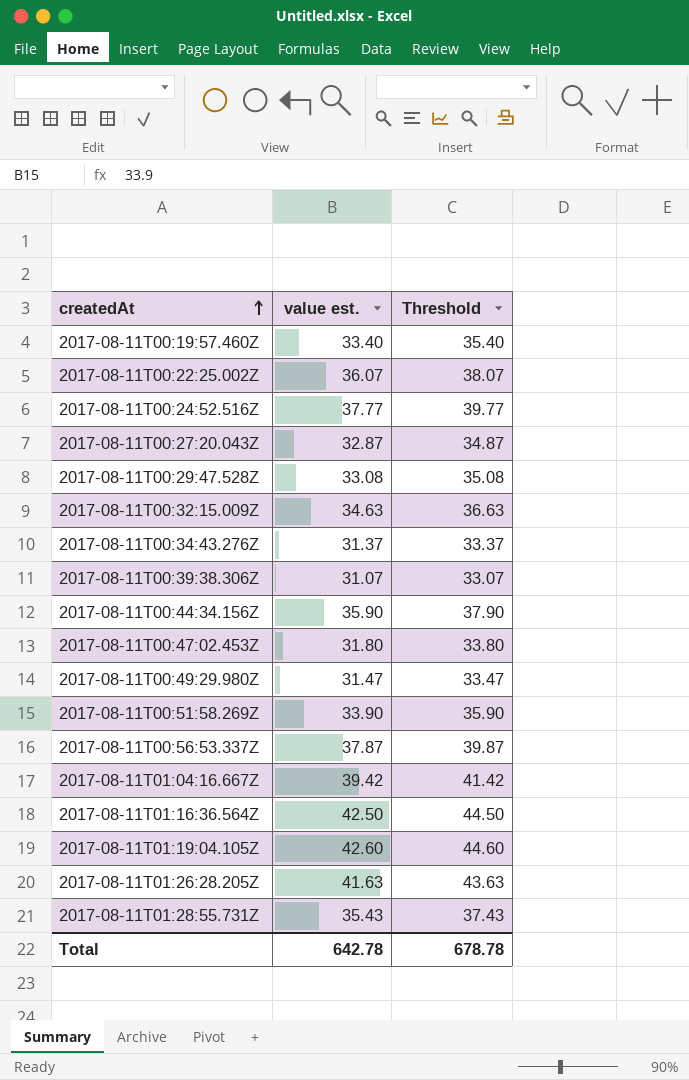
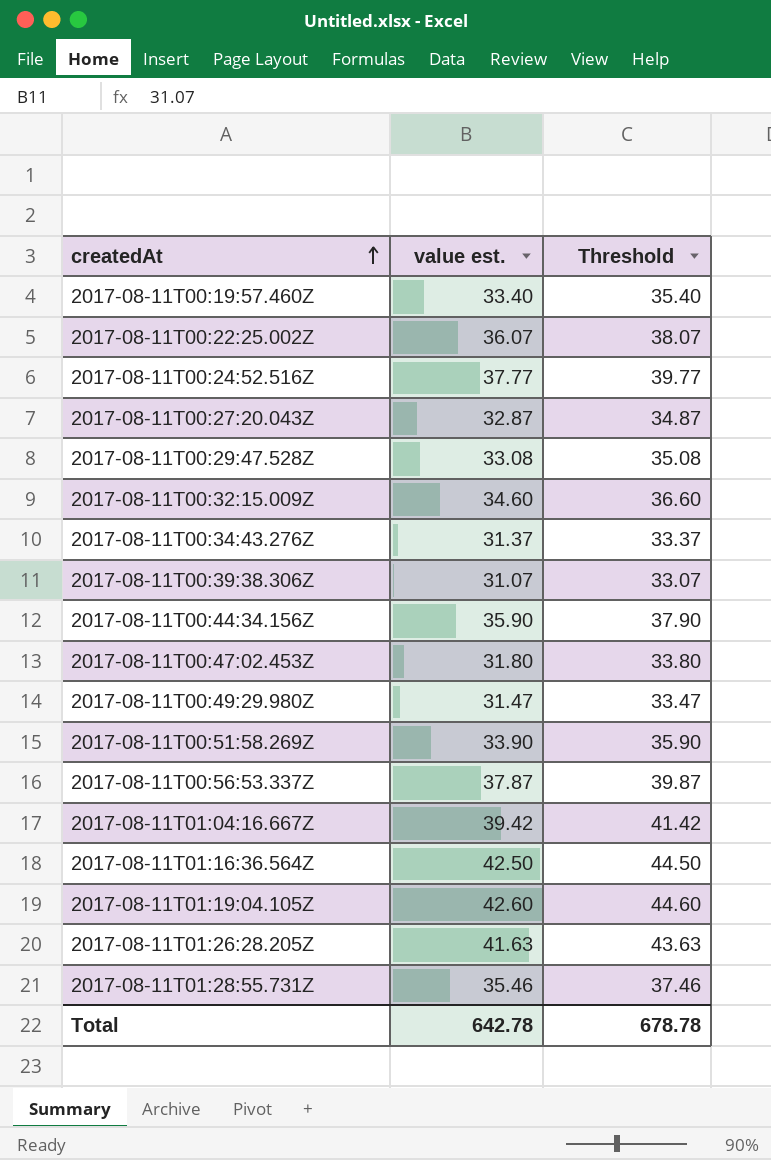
2017-08-11T00:32:15.009Z | value est.: 34.63 -> 34.60
2017-08-11T00:32:15.009Z | Threshold: 36.63 -> 36.60
2017-08-11T01:28:55.731Z | value est.: 35.43 -> 35.46
2017-08-11T01:28:55.731Z | Threshold: 37.43 -> 37.46

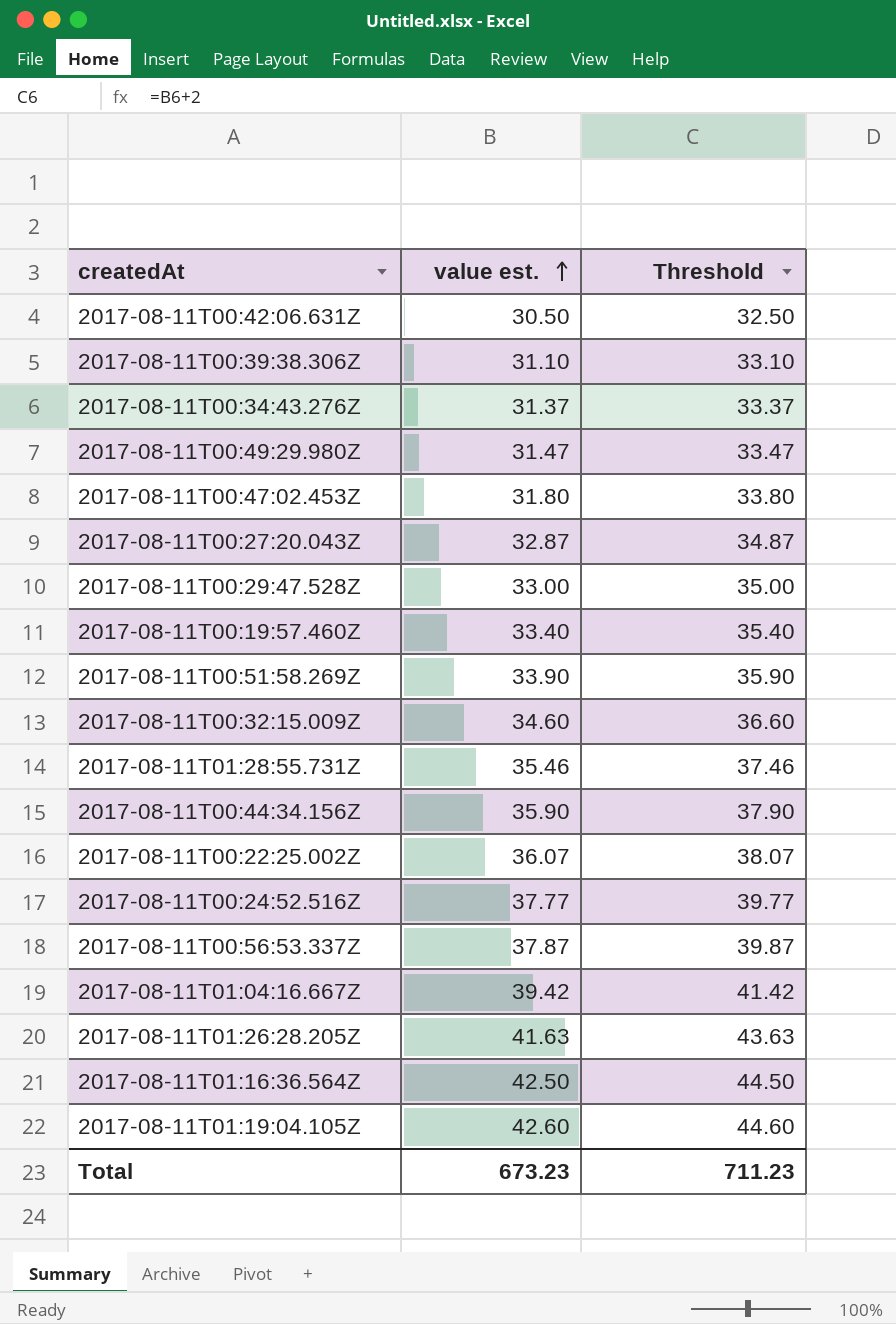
row order: createdAt ascending -> value est. ascending
row 2017-08-11T00:42:06.631Z: none -> 30.50 | 32.50
2017-08-11T00:39:38.306Z | value est.: 31.07 -> 31.10
2017-08-11T00:39:38.306Z | Threshold: 33.07 -> 33.10
2017-08-11T00:29:47.528Z | value est.: 33.08 -> 33.00
2017-08-11T00:29:47.528Z | Threshold: 35.08 -> 35.00
Total | value est.: 642.78 -> 673.23
Total | Threshold: 678.78 -> 711.23

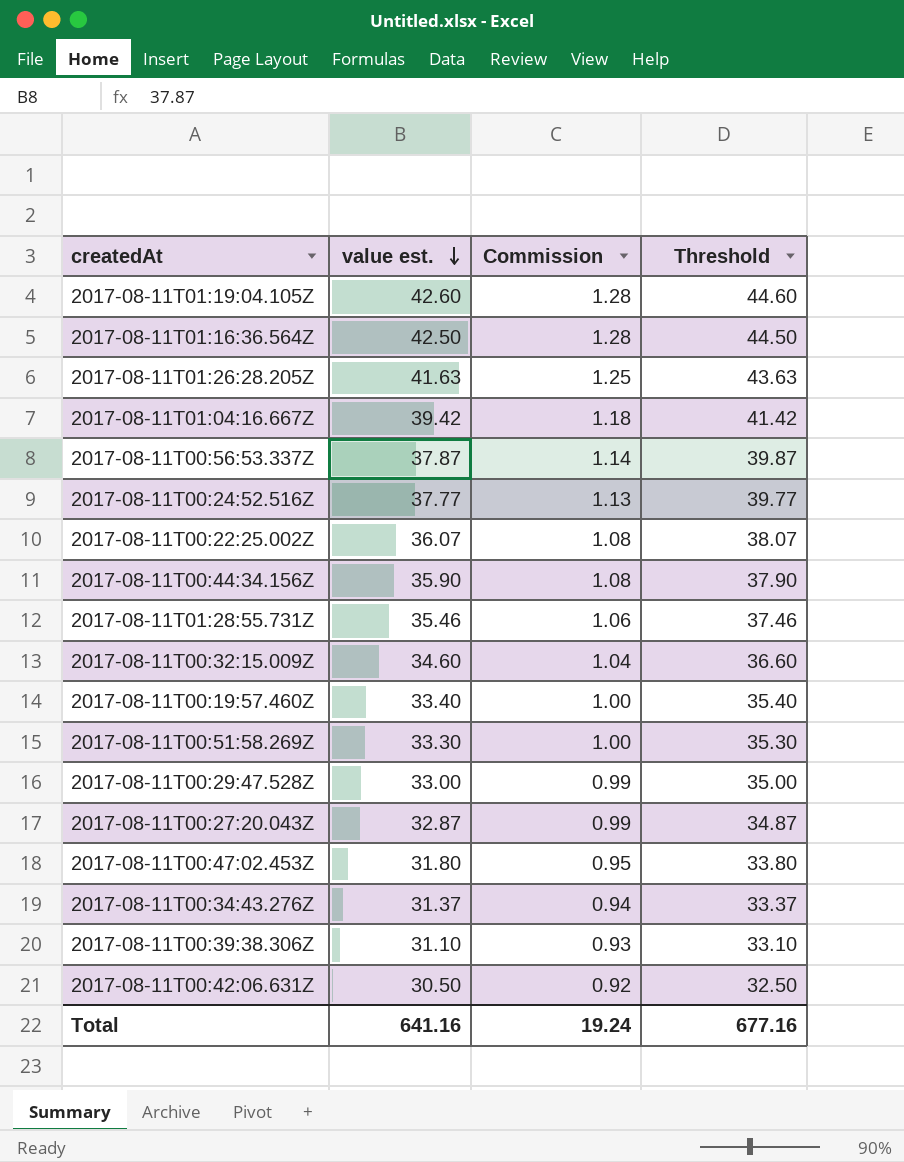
row order: value est. ascending -> value est. descending
column Commission | formula: none -> [value est.] * 0.03
row 2017-08-11T00:49:29.980Z: 31.47 | 33.47 -> none
2017-08-11T00:51:58.269Z | value est.: 33.90 -> 33.30
2017-08-11T00:51:58.269Z | Threshold: 35.90 -> 35.30
Total | value est.: 673.23 -> 641.16
Total | Threshold: 711.23 -> 677.16

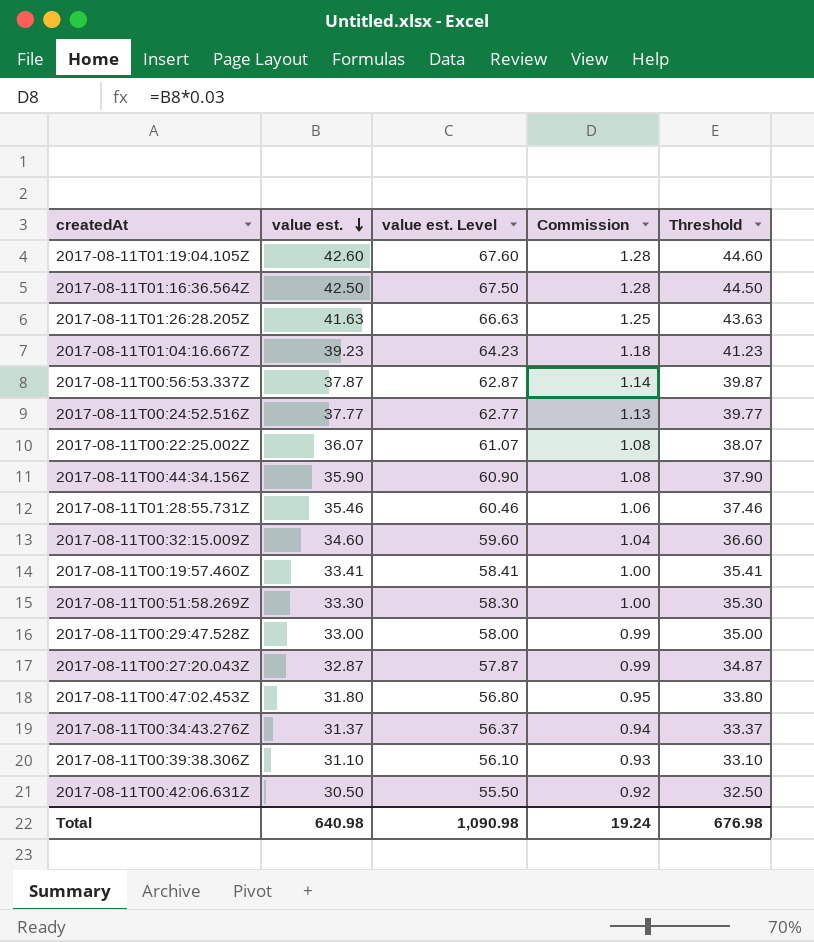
column value est. Level | formula: none -> [value est.] + 25
2017-08-11T01:04:16.667Z | value est.: 39.42 -> 39.23
2017-08-11T01:04:16.667Z | Threshold: 41.42 -> 41.23
2017-08-11T00:19:57.460Z | value est.: 33.40 -> 33.41
2017-08-11T00:19:57.460Z | Threshold: 35.40 -> 35.41
Total | value est.: 641.16 -> 640.98
Total | Threshold: 677.16 -> 676.98

